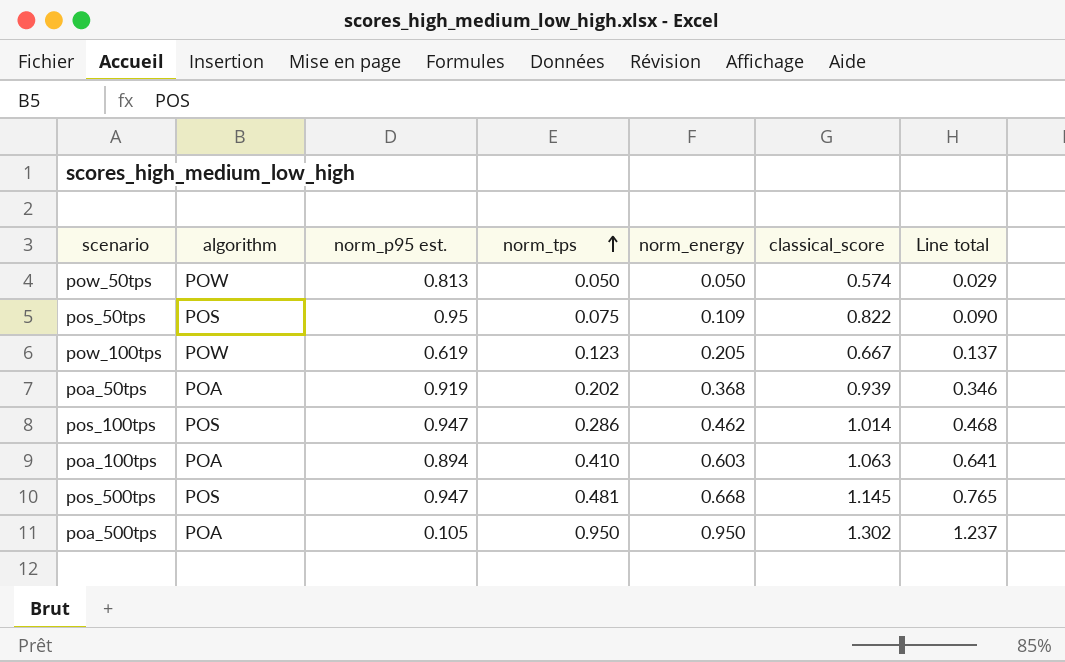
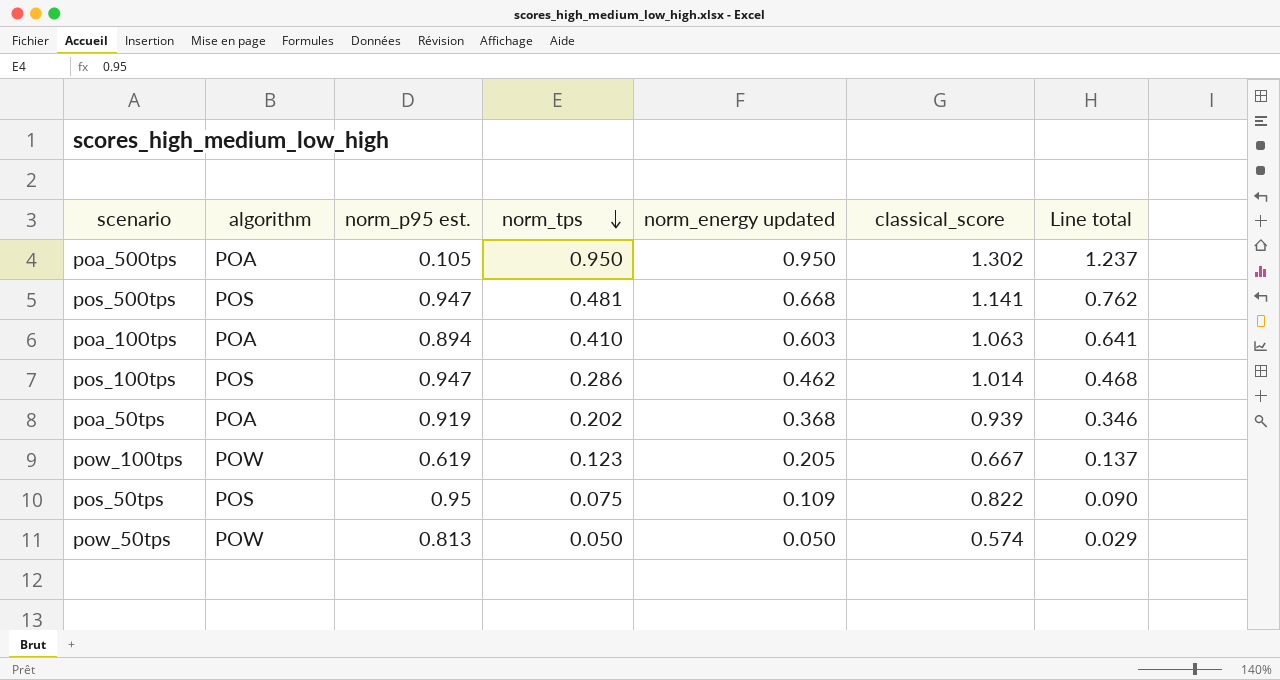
row order: norm_tps ascending -> norm_tps descending
column name: norm_energy -> norm_energy updated
pos_500tps | classical_score: 1.145 -> 1.141
pos_500tps | Line total: 0.765 -> 0.762

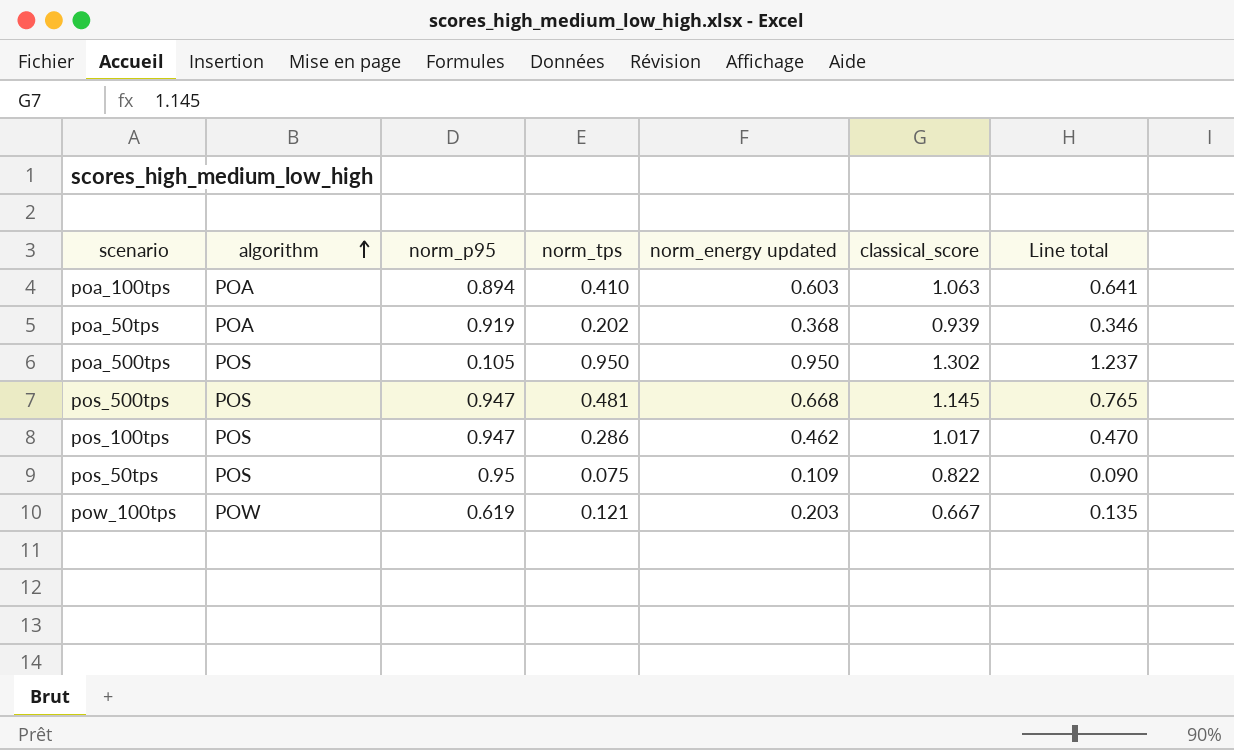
row order: norm_tps descending -> algorithm ascending
column name: norm_p95 est. -> norm_p95
row pow_50tps: POW | 0.813 | 0.050 | 0.050 | 0.574 | 0.029 -> none
poa_500tps | algorithm: POA -> POS
pos_500tps | classical_score: 1.141 -> 1.145
pos_500tps | Line total: 0.762 -> 0.765
pos_100tps | classical_score: 1.014 -> 1.017
pos_100tps | Line total: 0.468 -> 0.470
pow_100tps | norm_tps: 0.123 -> 0.121
pow_100tps | norm_energy updated: 0.205 -> 0.203
pow_100tps | Line total: 0.137 -> 0.135

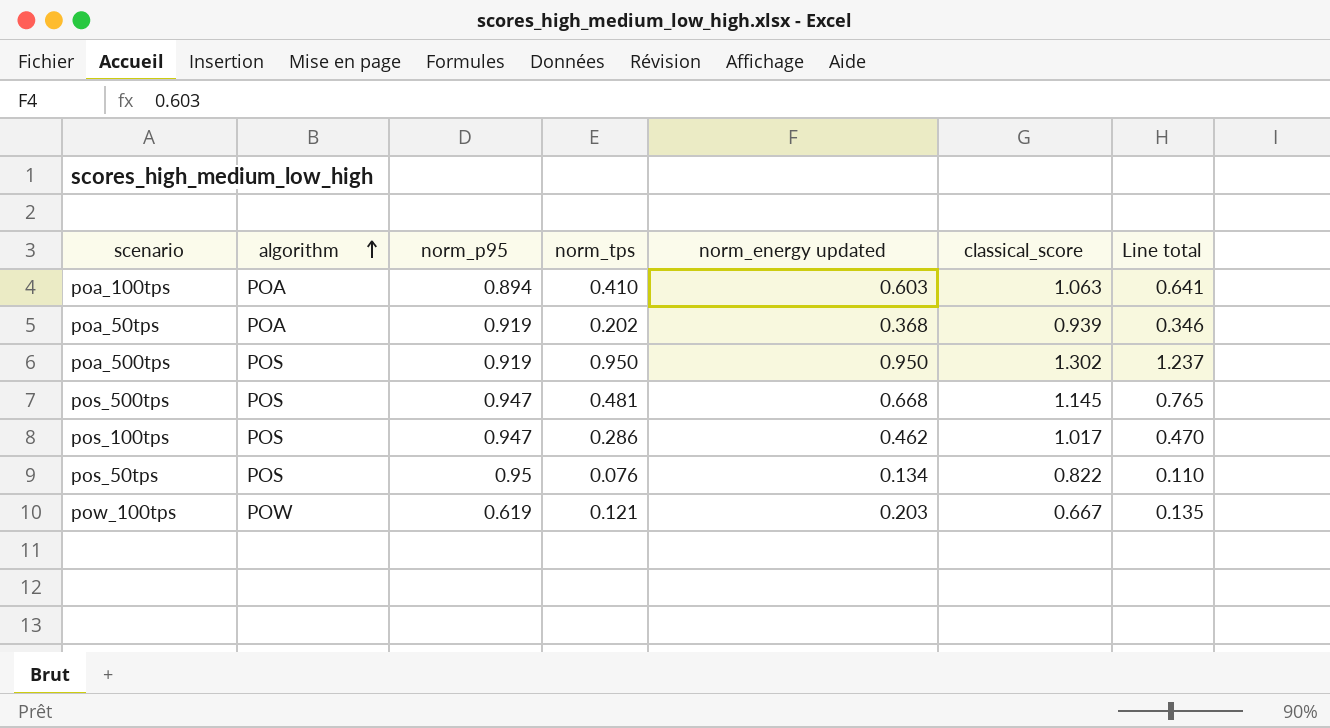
poa_500tps | norm_p95: 0.105 -> 0.919
pos_50tps | norm_tps: 0.075 -> 0.076
pos_50tps | norm_energy updated: 0.109 -> 0.134
pos_50tps | Line total: 0.090 -> 0.110

